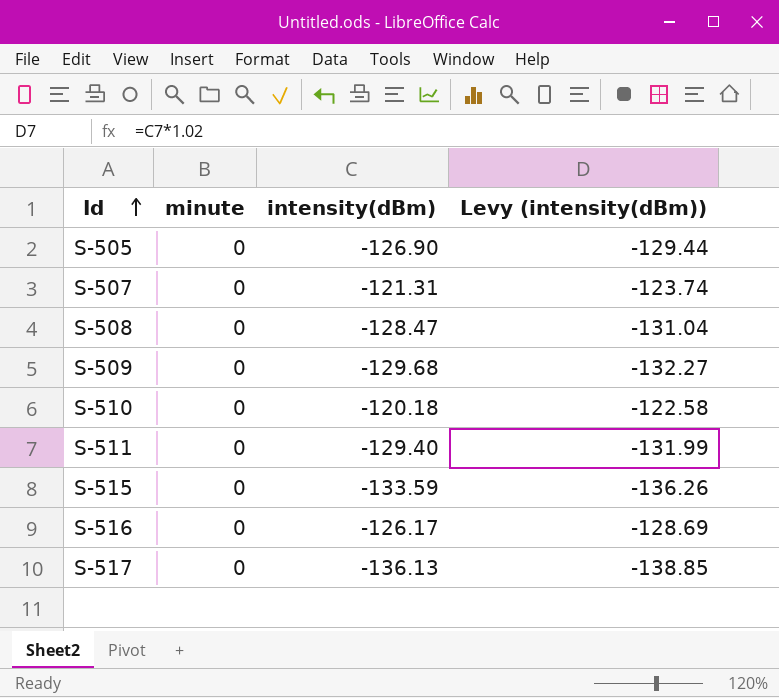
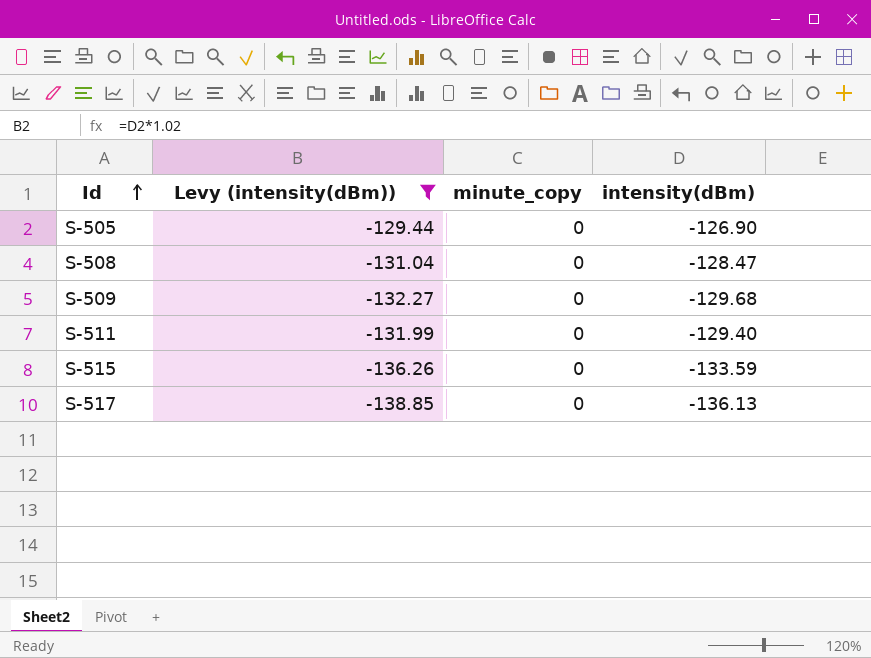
filter: none -> Levy (intensity(dBm)) <= -129.44
column Levy (intensity(dBm)) | position: 4 -> 2
column name: minute -> minute_copy

